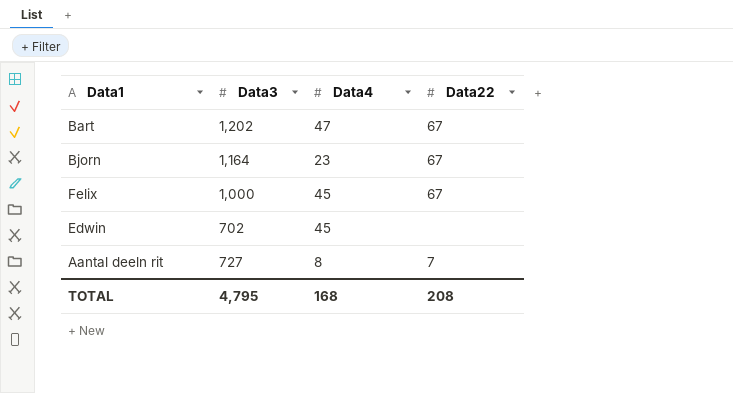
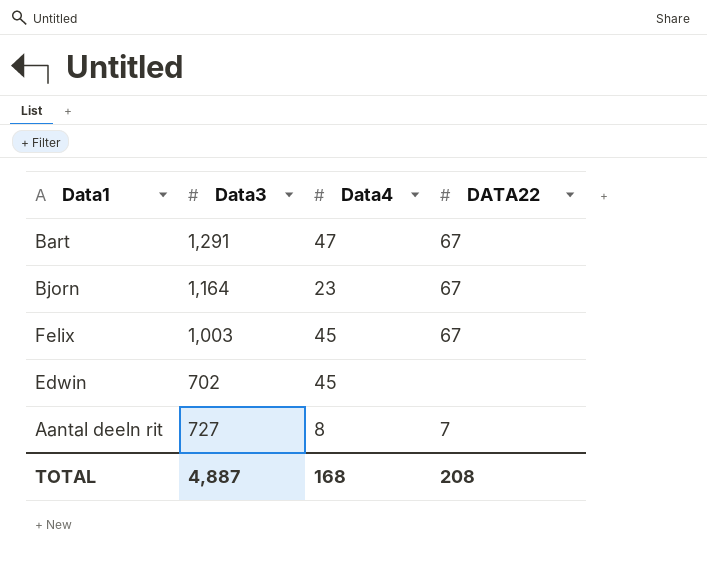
column name: Data22 -> DATA22
Bart | Data3: 1,202 -> 1,291
Felix | Data3: 1,000 -> 1,003
TOTAL | Data3: 4,795 -> 4,887

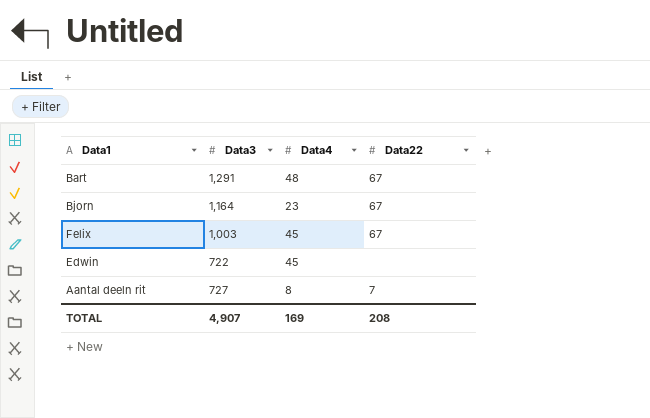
column name: DATA22 -> Data22
Bart | Data4: 47 -> 48
Edwin | Data3: 702 -> 722
TOTAL | Data3: 4,887 -> 4,907
TOTAL | Data4: 168 -> 169

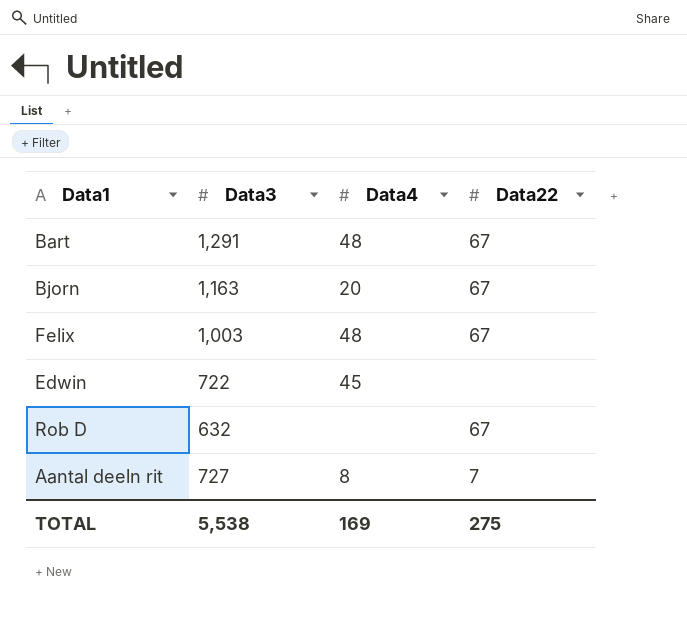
Bjorn | Data3: 1,164 -> 1,163
Bjorn | Data4: 23 -> 20
Felix | Data4: 45 -> 48
row Rob D: none -> 632 | none | 67
TOTAL | Data3: 4,907 -> 5,538
TOTAL | Data22: 208 -> 275

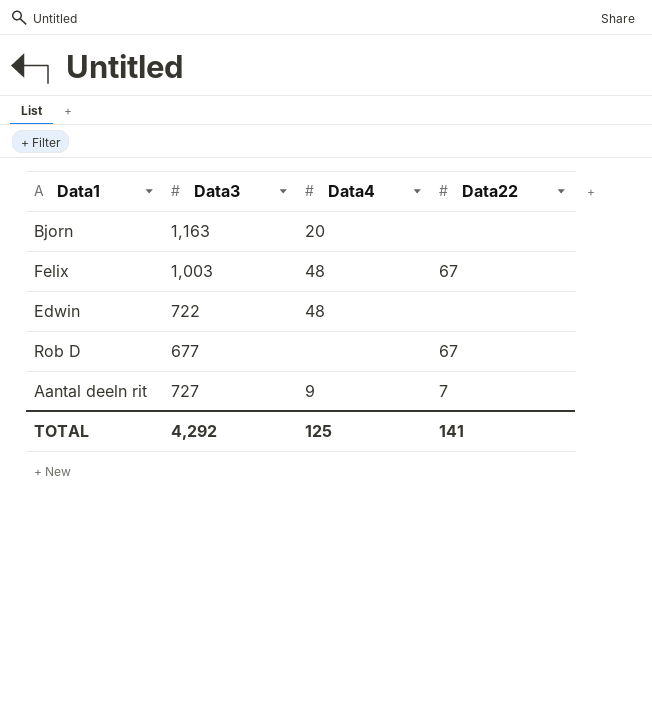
row Bart: 1,291 | 48 | 67 -> none
Bjorn | Data22: 67 -> none
Edwin | Data4: 45 -> 48
Rob D | Data3: 632 -> 677
Aantal deeln rit | Data4: 8 -> 9
TOTAL | Data3: 5,538 -> 4,292
TOTAL | Data4: 169 -> 125
TOTAL | Data22: 275 -> 141

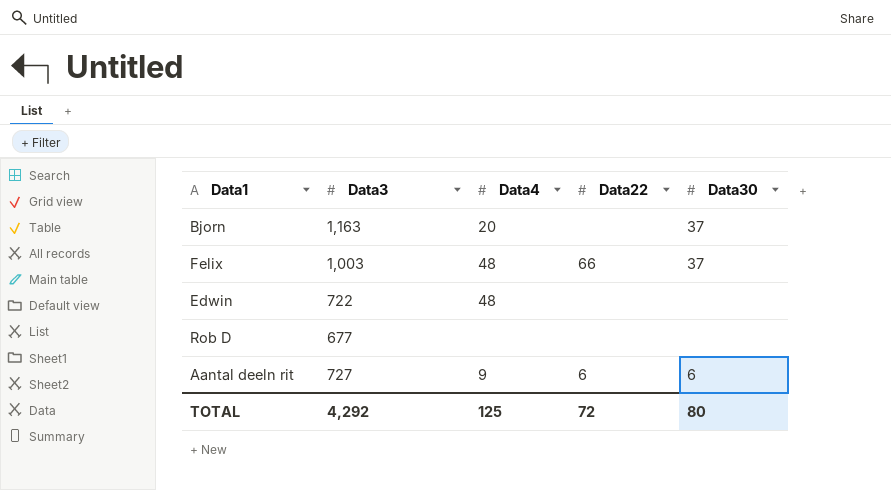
column Data30 | position: none -> 5
Felix | Data22: 67 -> 66
Rob D | Data22: 67 -> none
Aantal deeln rit | Data22: 7 -> 6
TOTAL | Data22: 141 -> 72

